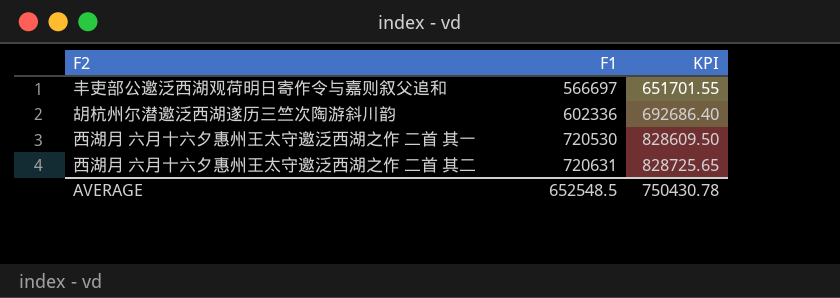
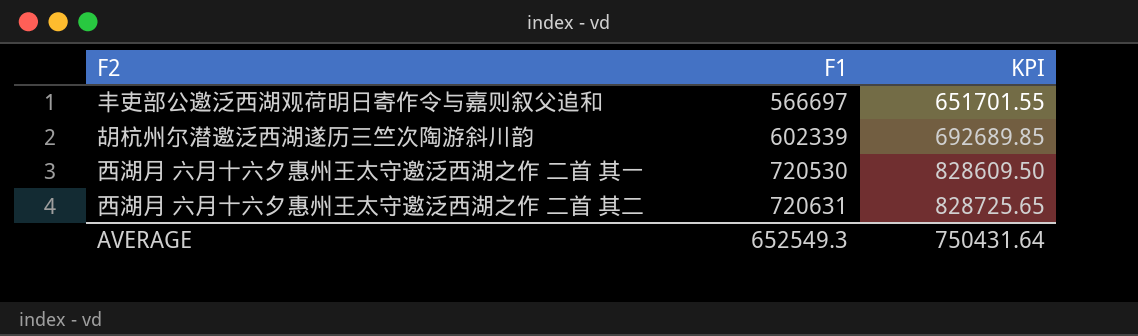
胡杭州尔潜邀泛西湖遂历三竺次陶游斜川韵 | F1: 602336 -> 602339
胡杭州尔潜邀泛西湖遂历三竺次陶游斜川韵 | KPI: 692686.40 -> 692689.85
AVERAGE | F1: 652548.5 -> 652549.3
AVERAGE | KPI: 750430.78 -> 750431.64

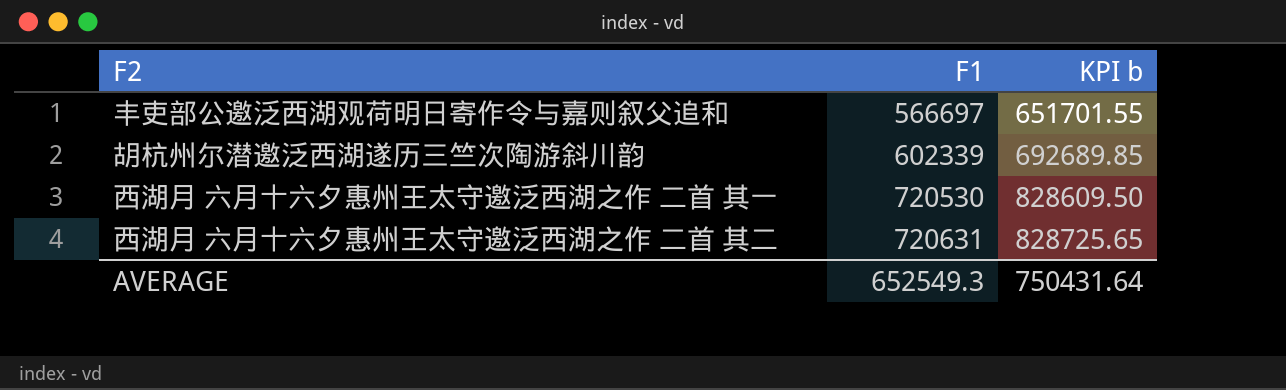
column name: KPI -> KPI b

